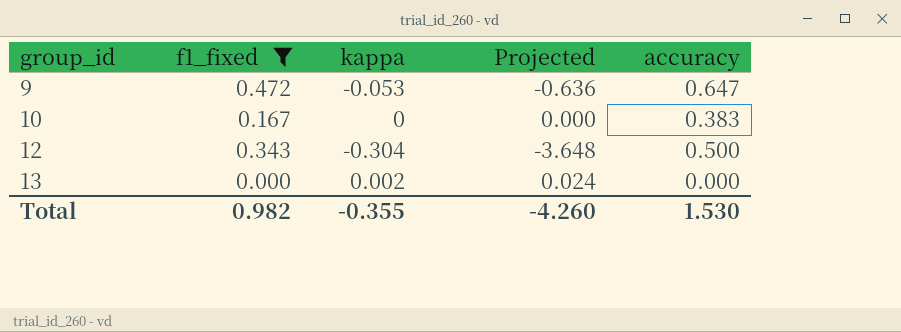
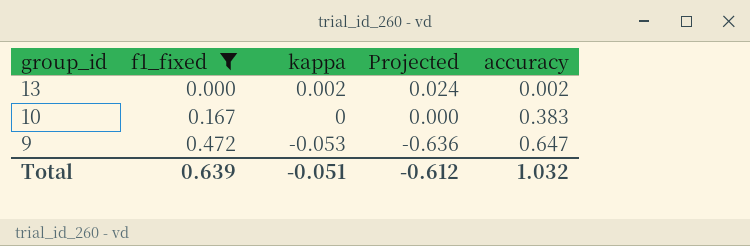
row order: group_id ascending -> group_id descending
row 12: 0.343 | -0.304 | -3.648 | 0.500 -> none
13 | accuracy: 0.000 -> 0.002
Total | f1_fixed: 0.982 -> 0.639
Total | kappa: -0.355 -> -0.051
Total | Projected: -4.260 -> -0.612
Total | accuracy: 1.530 -> 1.032

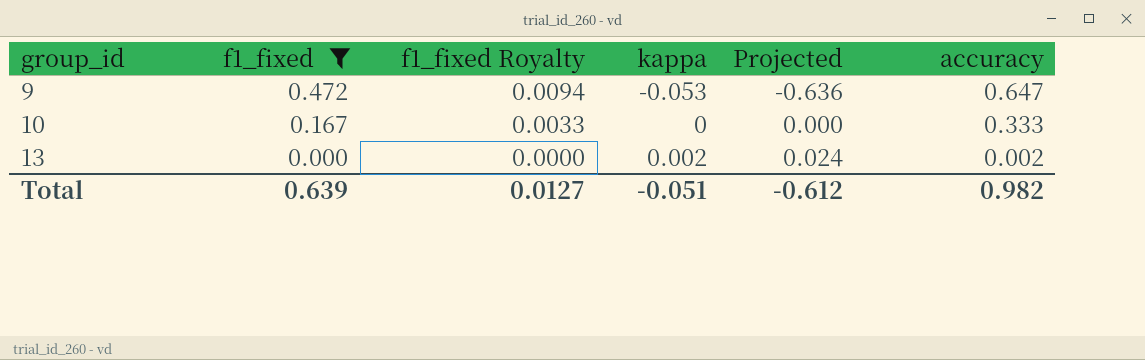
row order: group_id descending -> group_id ascending
column f1_fixed Royalty | formula: none -> [f1_fixed] * 0.02
10 | accuracy: 0.383 -> 0.333
Total | accuracy: 1.032 -> 0.982

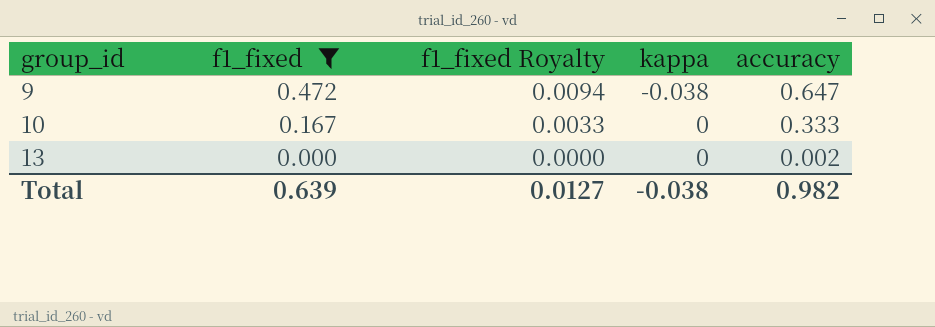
column Projected | formula: [kappa] * 12 -> none
9 | kappa: -0.053 -> -0.038
13 | kappa: 0.002 -> 0
Total | kappa: -0.051 -> -0.038

